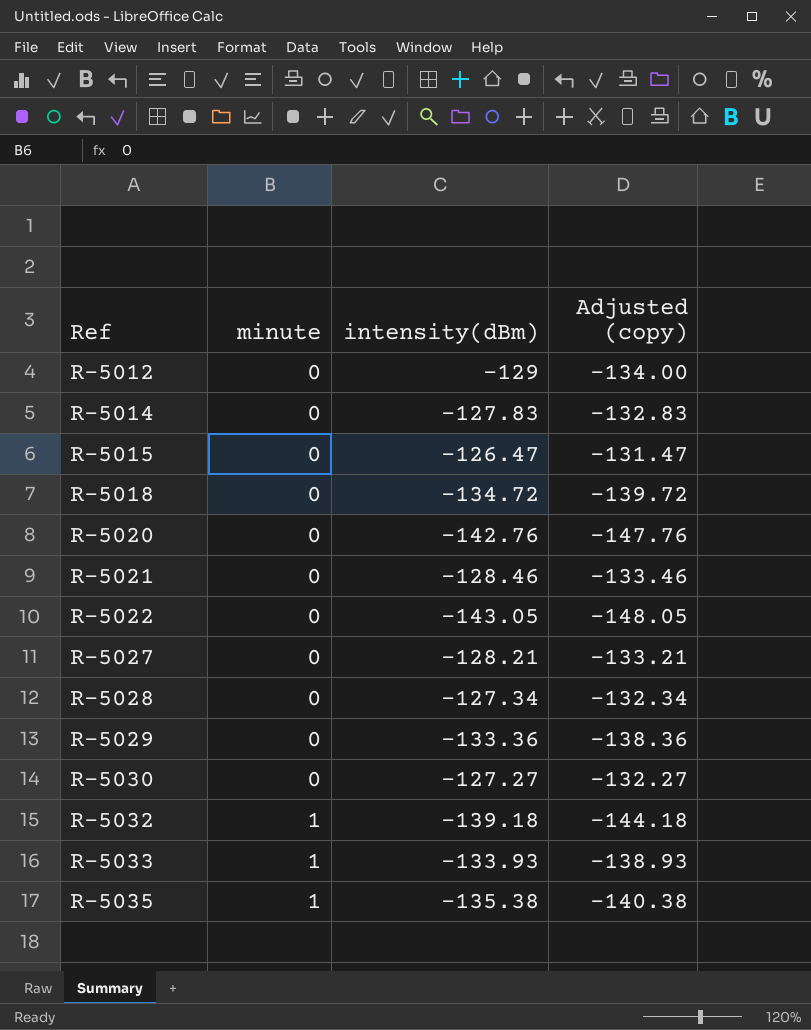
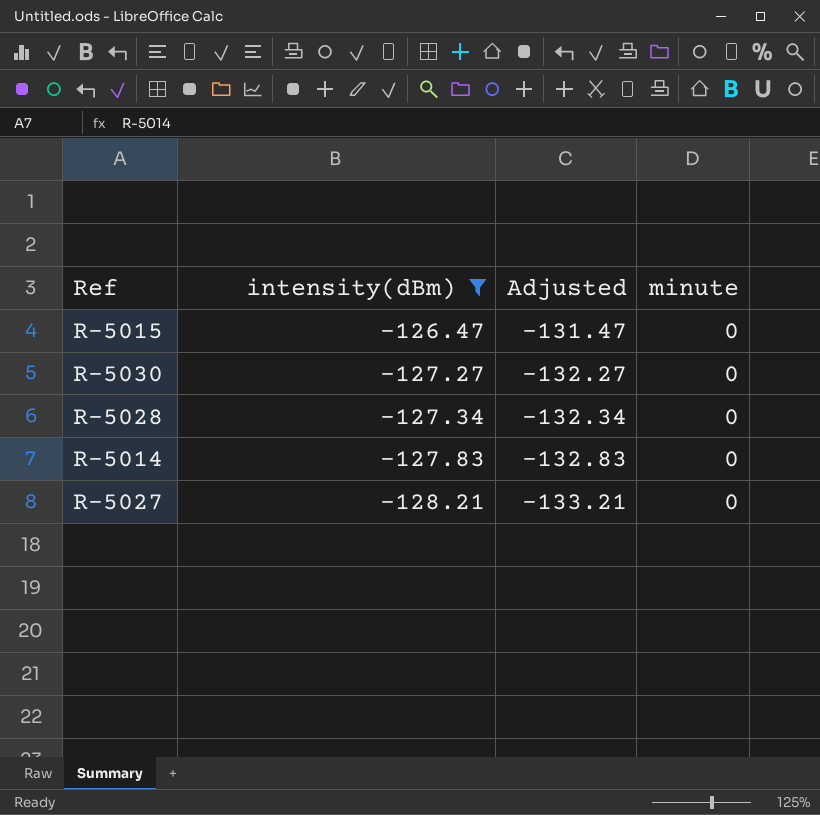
filter: none -> intensity(dBm) >= -128.21
row order: Ref ascending -> intensity(dBm) descending
column name: Adjusted (copy) -> Adjusted
column minute | position: 2 -> 4

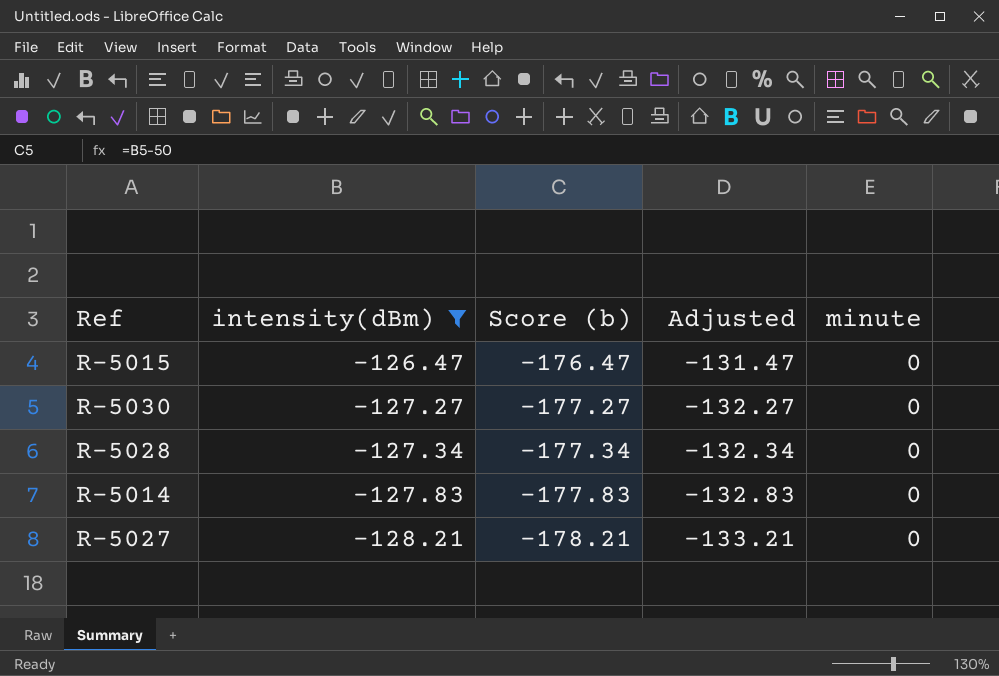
column Score (b) | formula: none -> [intensity(dBm)] - 50

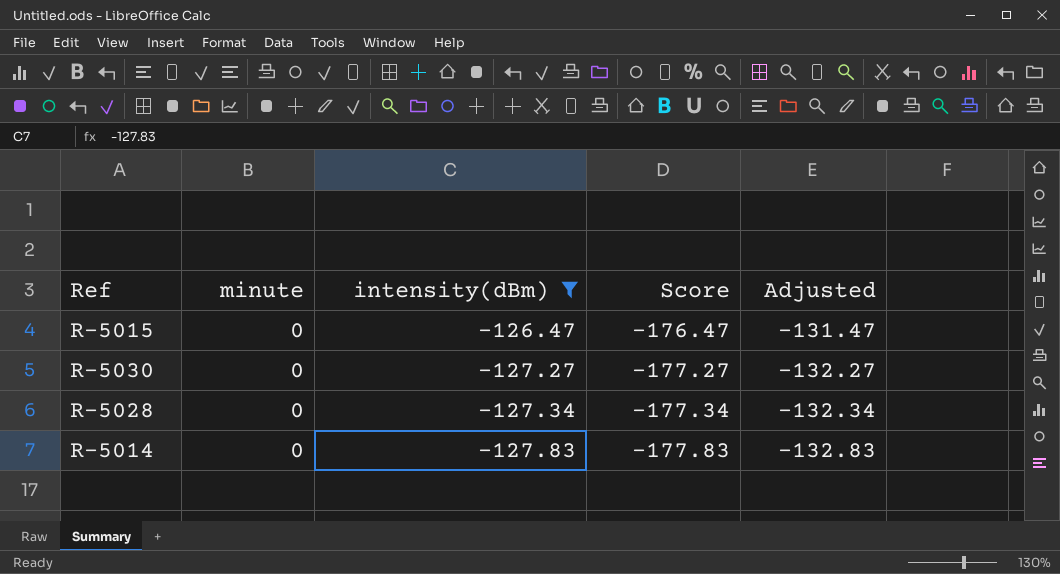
column minute | position: 5 -> 2
column name: Score (b) -> Score
row R-5027: -128.21 | -178.21 | -133.21 | 0 -> none

